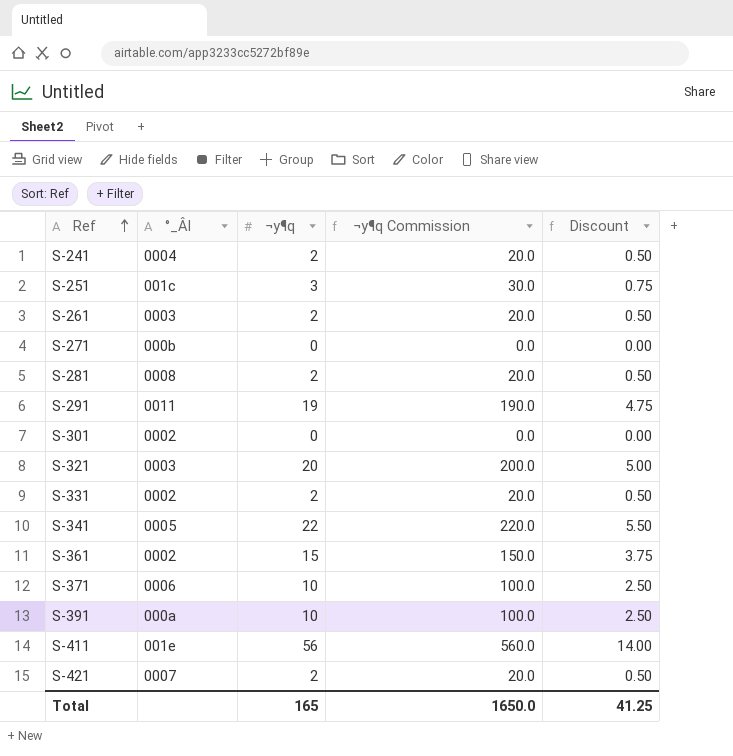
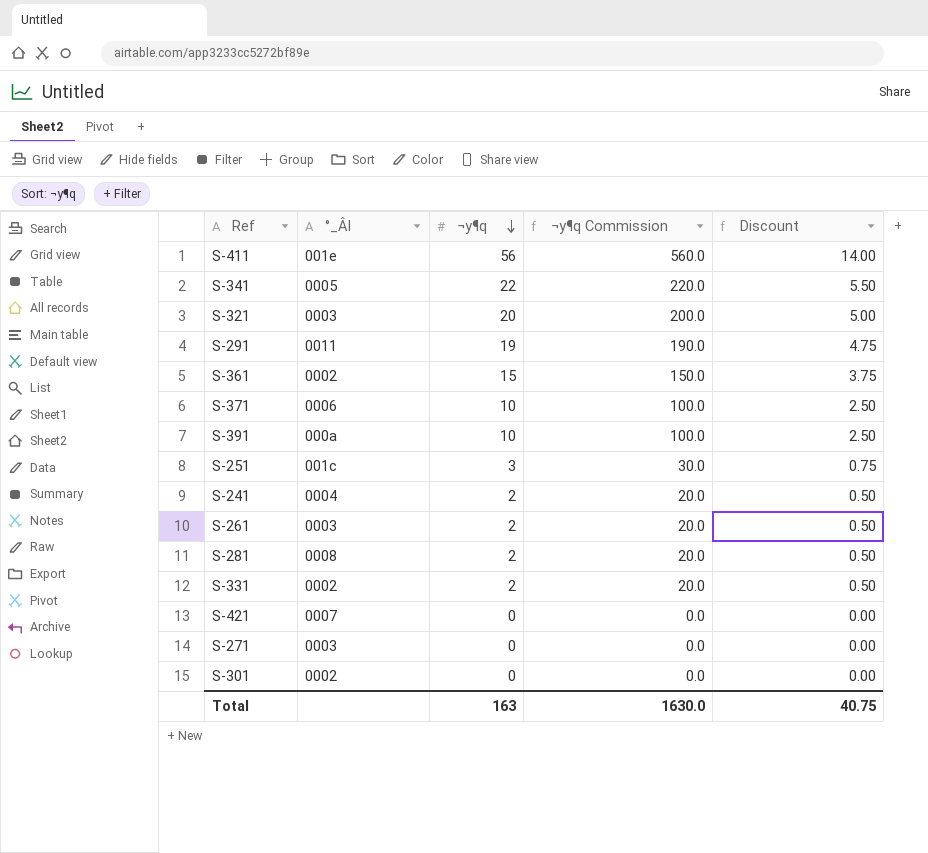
row order: Ref ascending -> ¬y¶q descending
S-421 | ¬y¶q: 2 -> 0
S-421 | ¬y¶q Commission: 20.0 -> 0.0
S-421 | Discount: 0.50 -> 0.00
S-271 | °_ÂI: 000b -> 0003
Total | ¬y¶q: 165 -> 163
Total | ¬y¶q Commission: 1650.0 -> 1630.0
Total | Discount: 41.25 -> 40.75

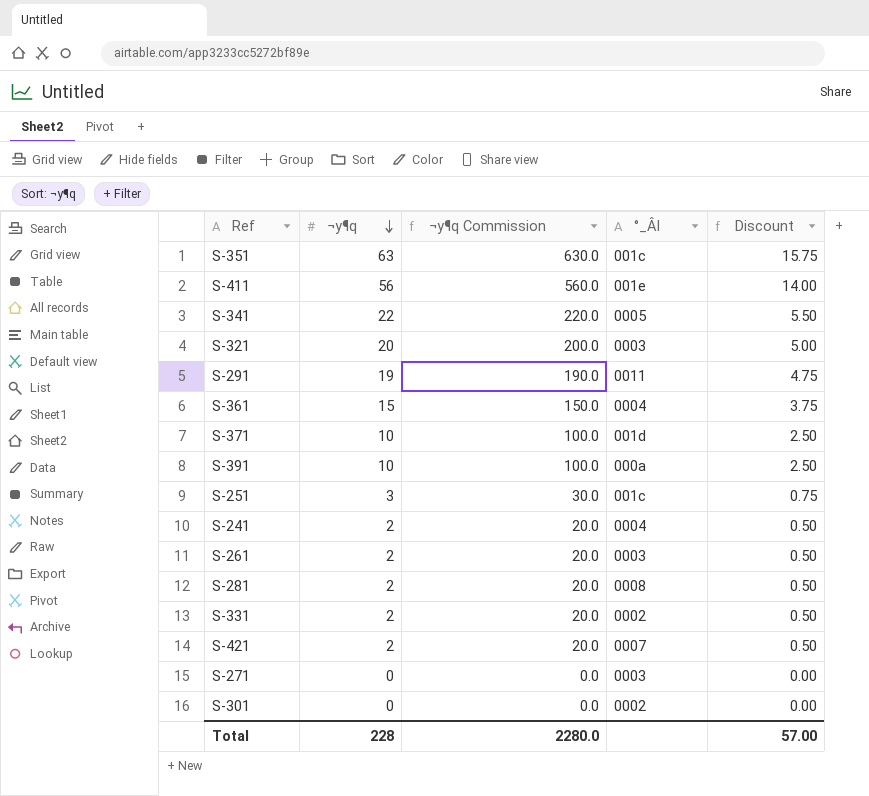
column °_ÂI | position: 2 -> 4
row S-351: none -> 63 | 630.0 | 001c | 15.75
S-361 | °_ÂI: 0002 -> 0004
S-371 | °_ÂI: 0006 -> 001d
S-421 | ¬y¶q: 0 -> 2
S-421 | ¬y¶q Commission: 0.0 -> 20.0
S-421 | Discount: 0.00 -> 0.50
Total | ¬y¶q: 163 -> 228
Total | ¬y¶q Commission: 1630.0 -> 2280.0
Total | Discount: 40.75 -> 57.00

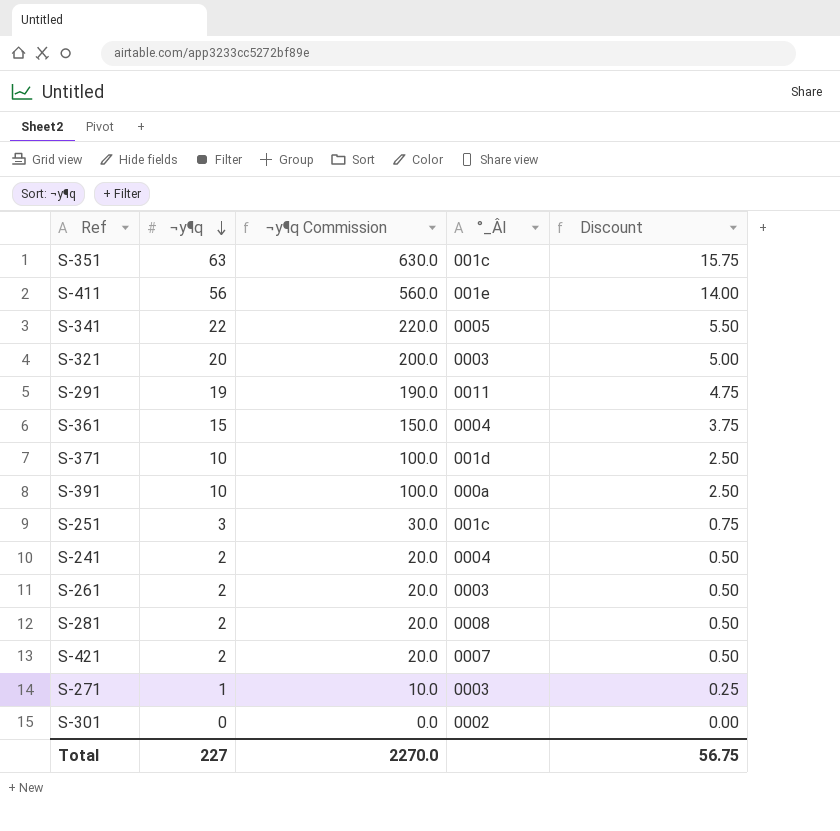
row S-331: 2 | 20.0 | 0002 | 0.50 -> none
S-271 | ¬y¶q: 0 -> 1
S-271 | ¬y¶q Commission: 0.0 -> 10.0
S-271 | Discount: 0.00 -> 0.25
Total | ¬y¶q: 228 -> 227
Total | ¬y¶q Commission: 2280.0 -> 2270.0
Total | Discount: 57.00 -> 56.75

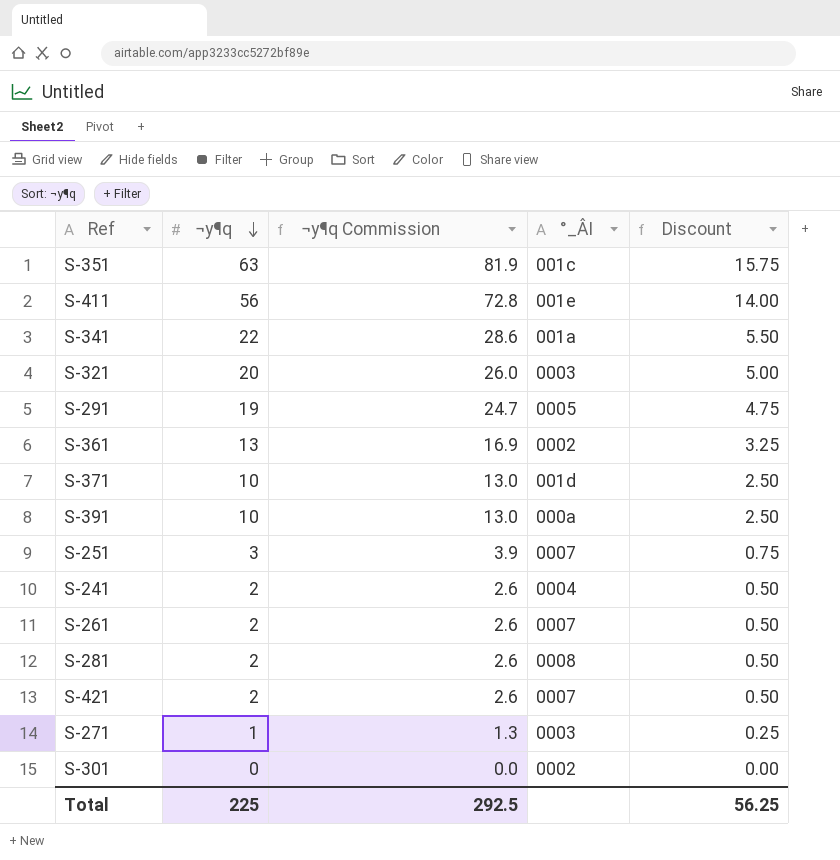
column ¬y¶q Commission | formula: [¬y¶q] * 10 -> [¬y¶q] * 1.3
S-341 | °_ÂI: 0005 -> 001a
S-291 | °_ÂI: 0011 -> 0005
S-361 | ¬y¶q: 15 -> 13
S-361 | °_ÂI: 0004 -> 0002
S-361 | Discount: 3.75 -> 3.25
S-251 | °_ÂI: 001c -> 0007
S-261 | °_ÂI: 0003 -> 0007
Total | ¬y¶q: 227 -> 225
Total | ¬y¶q Commission: 2270.0 -> 292.5
Total | Discount: 56.75 -> 56.25

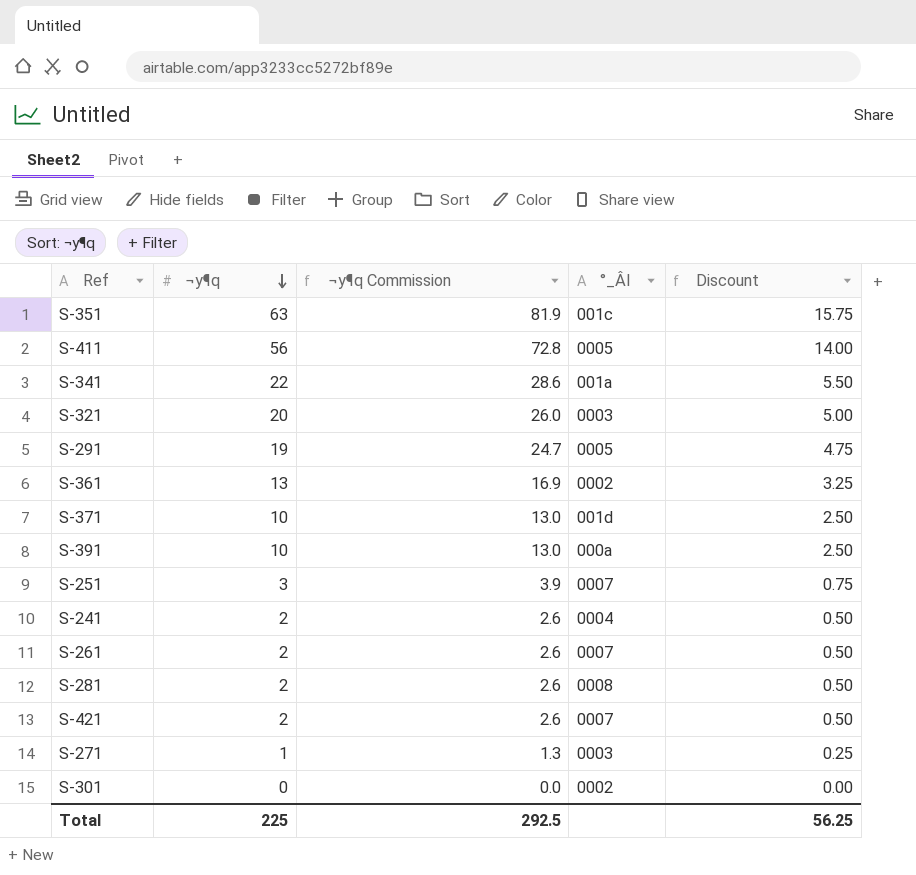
S-411 | °_ÂI: 001e -> 0005

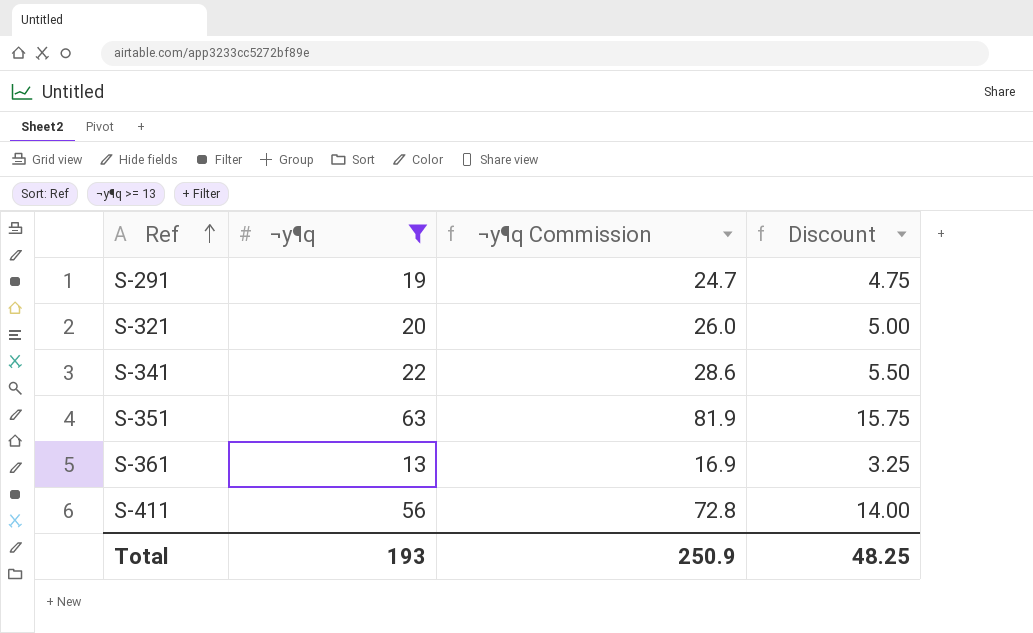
filter: none -> ¬y¶q >= 13
row order: ¬y¶q descending -> Ref ascending
column °_ÂI | position: 4 -> none
Total | ¬y¶q: 225 -> 193
Total | ¬y¶q Commission: 292.5 -> 250.9
Total | Discount: 56.25 -> 48.25

